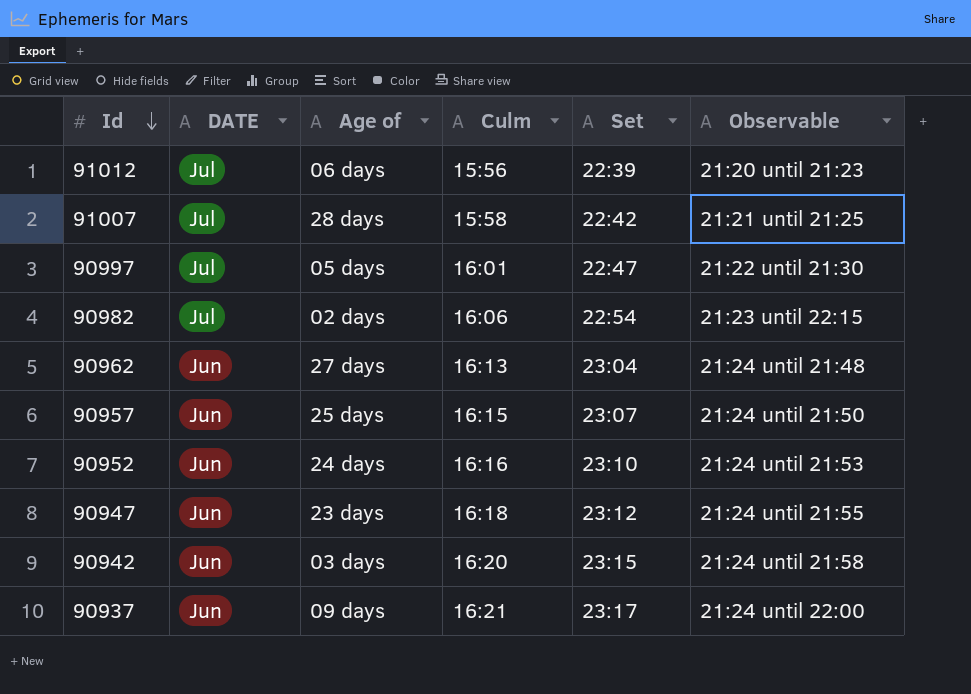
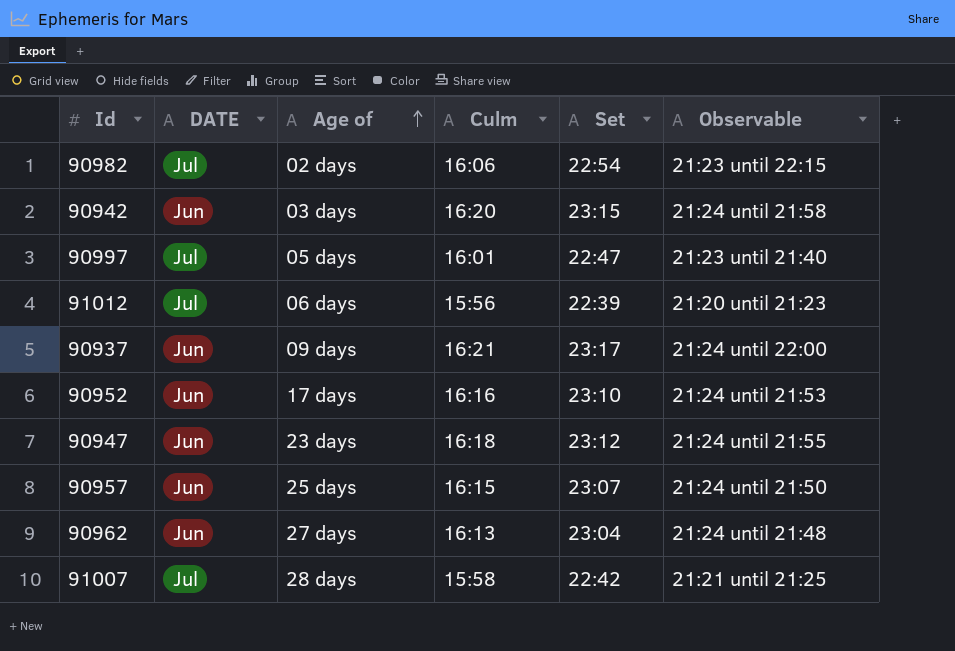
row order: Id descending -> Age of ascending
90997 | Observable: 21:22 until 21:30 -> 21:23 until 21:40
90952 | Age of: 24 days -> 17 days

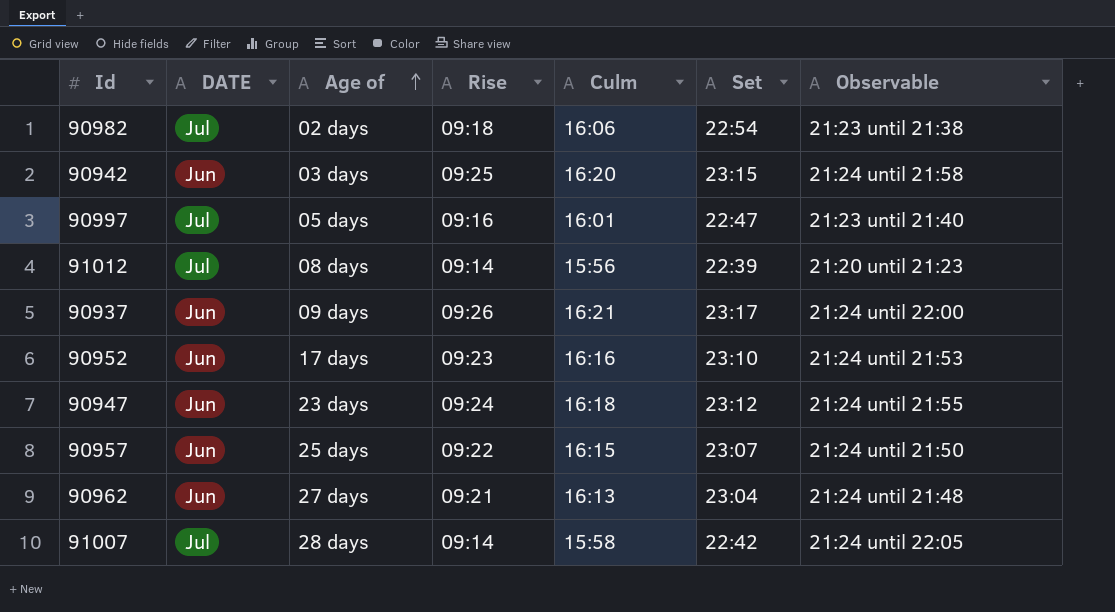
column Rise | position: none -> 4
90982 | Observable: 21:23 until 22:15 -> 21:23 until 21:38
91012 | Age of: 06 days -> 08 days
91007 | Observable: 21:21 until 21:25 -> 21:24 until 22:05

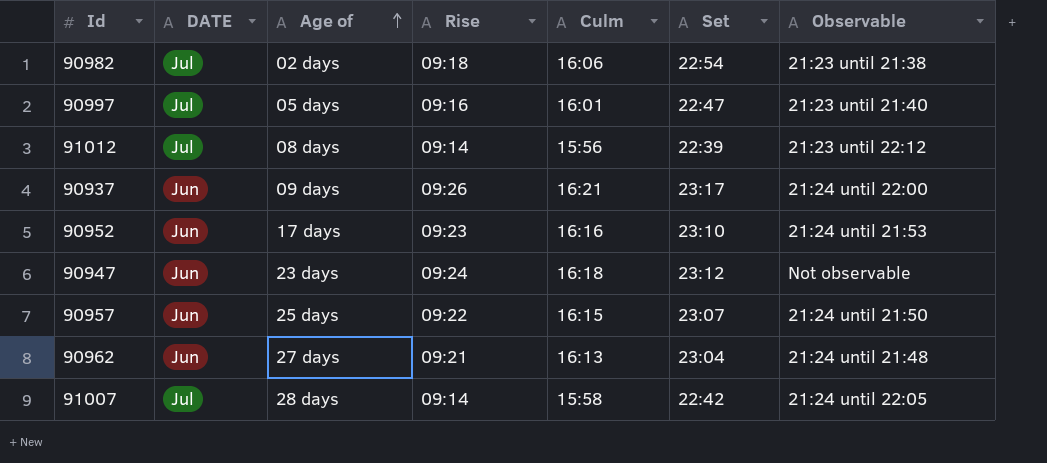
row 90942: Jun | 03 days | 09:25 | 16:20 | 23:15 | 21:24 until 21:58 -> none
91012 | Observable: 21:20 until 21:23 -> 21:23 until 22:12
90947 | Observable: 21:24 until 21:55 -> Not observable

